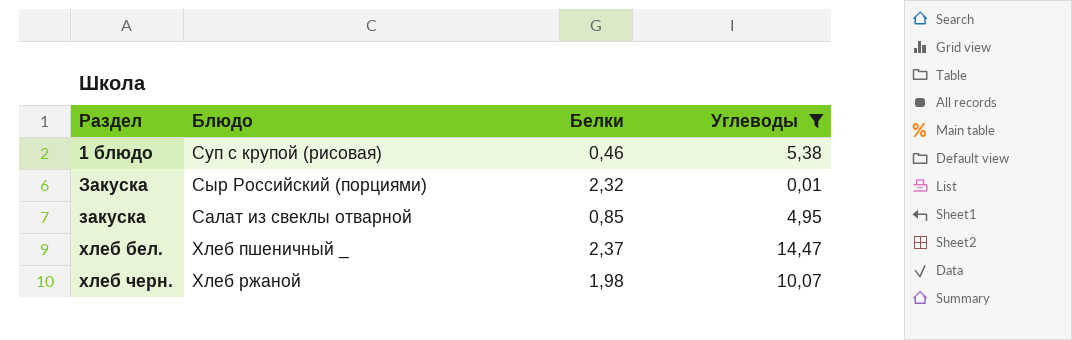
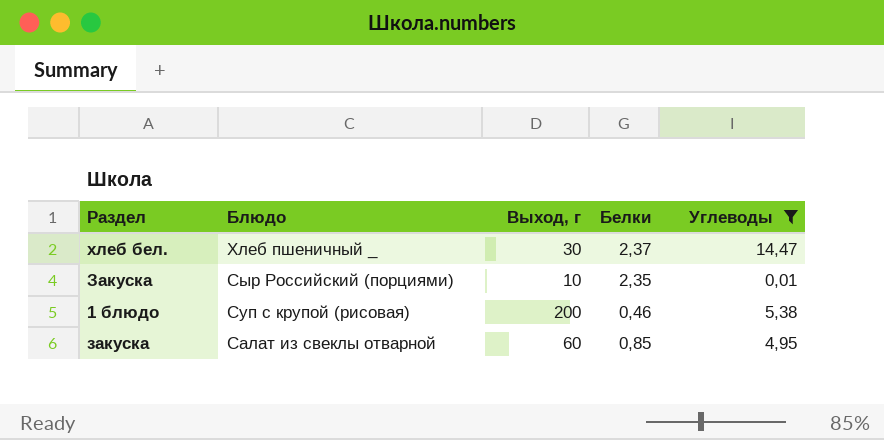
row order: Раздел ascending -> Блюдо descending
column Выход, г | position: none -> 3
row хлеб черн.: Хлеб ржаной | 1,98 | 10,07 -> none
Закуска | Белки: 2,32 -> 2,35

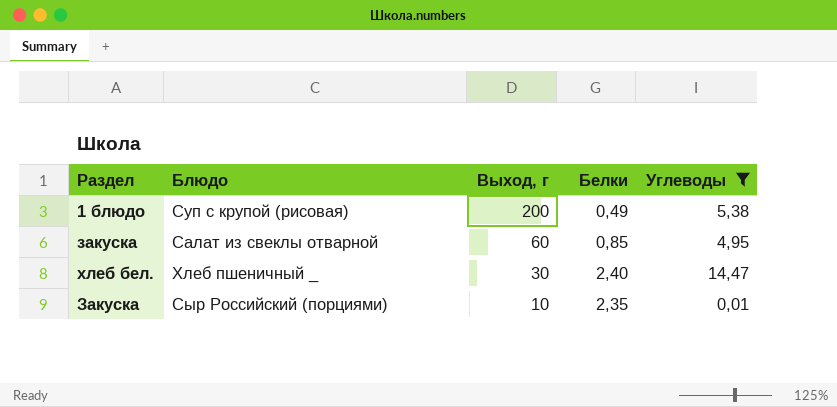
row order: Блюдо descending -> Выход, г descending
1 блюдо | Белки: 0,46 -> 0,49
хлеб бел. | Белки: 2,37 -> 2,40

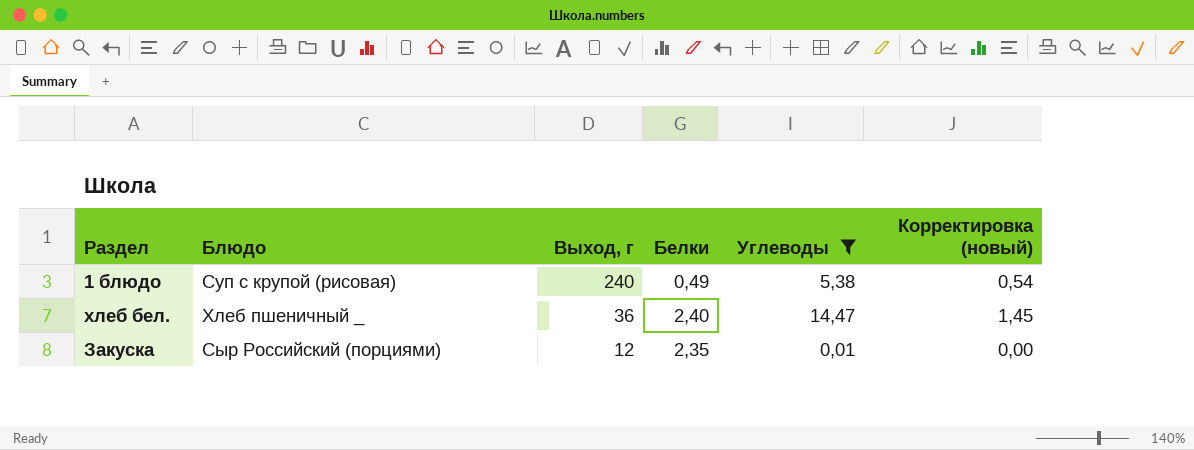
column Корректировка (новый) | formula: none -> [Углеводы] * 0,1
row закуска: Салат из свеклы отварной | 60 | 0,85 | 4,95 -> none
1 блюдо | Выход, г: 200 -> 240
хлеб бел. | Выход, г: 30 -> 36
Закуска | Выход, г: 10 -> 12

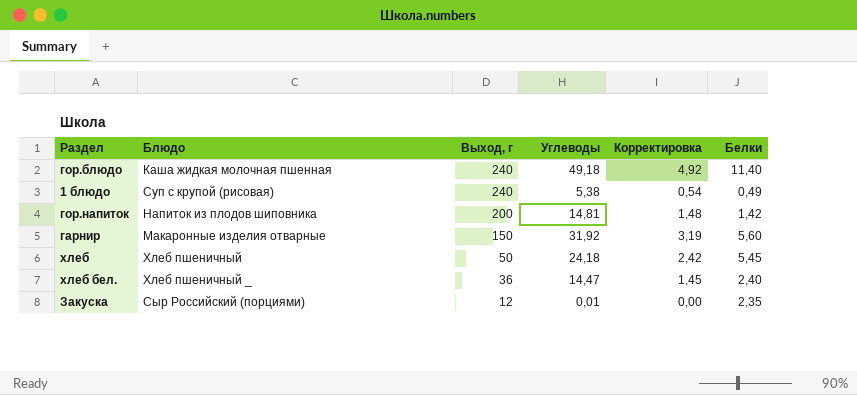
filter: Углеводы <= 14,47 -> none
column name: Корректировка (новый) -> Корректировка
column Белки | position: 4 -> 6

